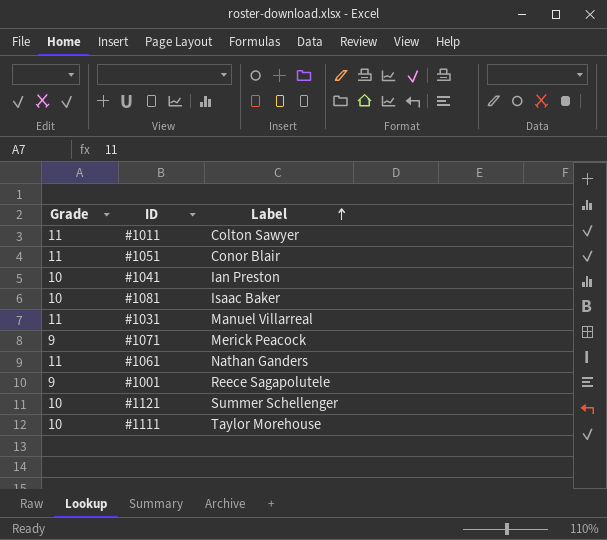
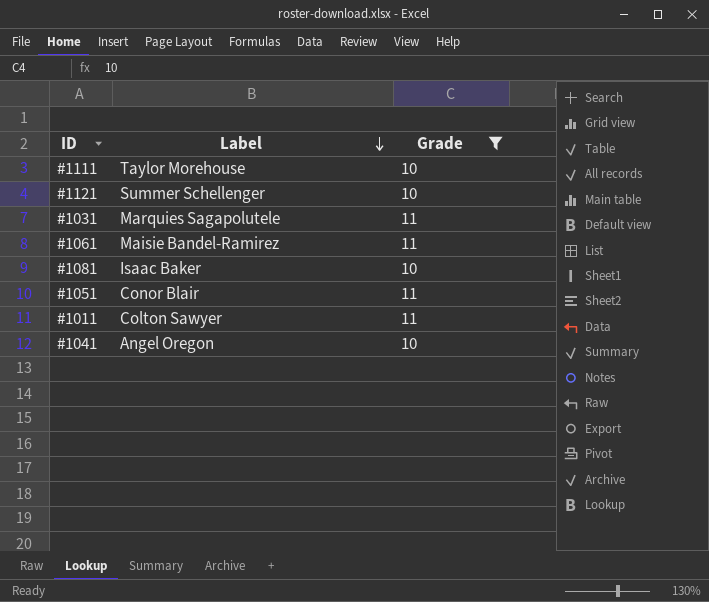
filter: none -> Grade != 9
row order: Label ascending -> Label descending
column Grade | position: 1 -> 3
#1031 | Label: Manuel Villarreal -> Marquies Sagapolutele
#1061 | Label: Nathan Ganders -> Maisie Bandel-Ramirez
#1041 | Label: Ian Preston -> Angel Oregon

